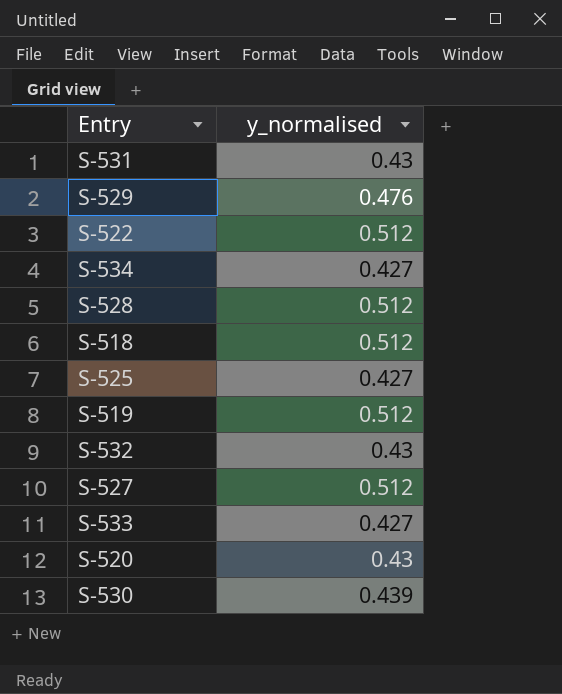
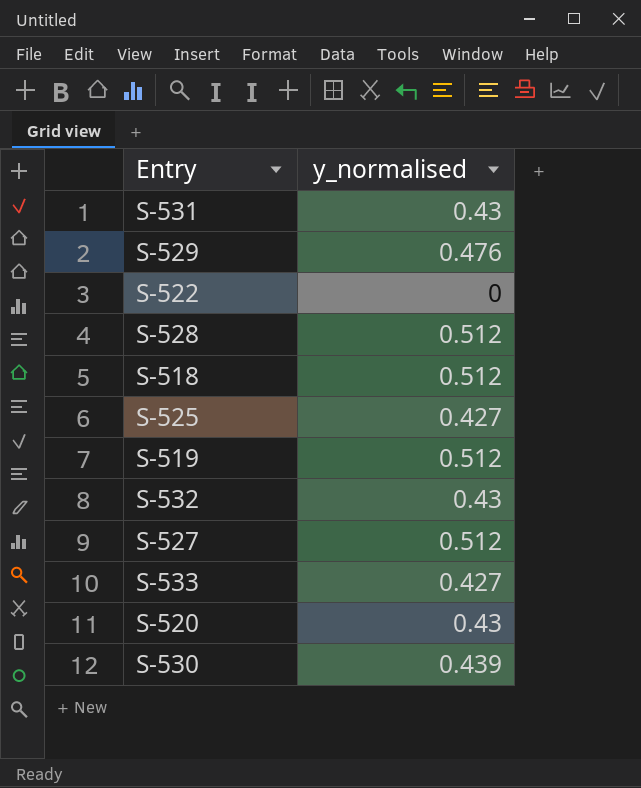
row S-534: 0.427 -> none
S-522 | y_normalised: 0.512 -> 0

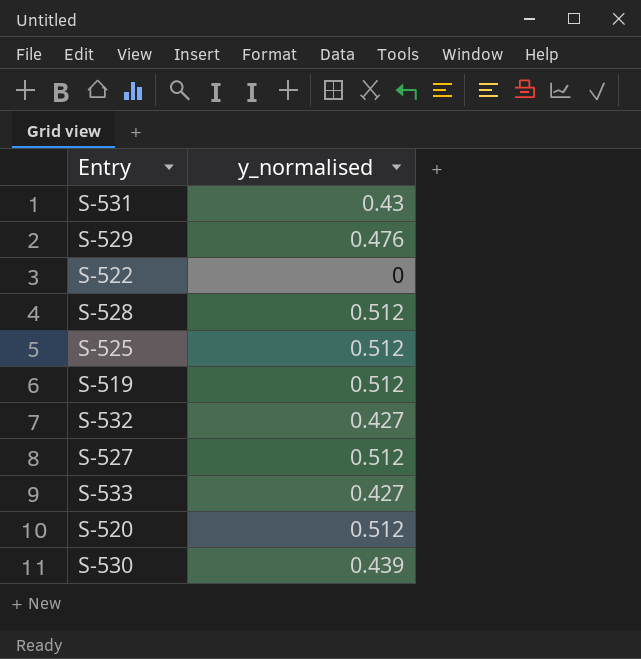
row S-518: 0.512 -> none
S-525 | y_normalised: 0.427 -> 0.512
S-532 | y_normalised: 0.43 -> 0.427
S-520 | y_normalised: 0.43 -> 0.512

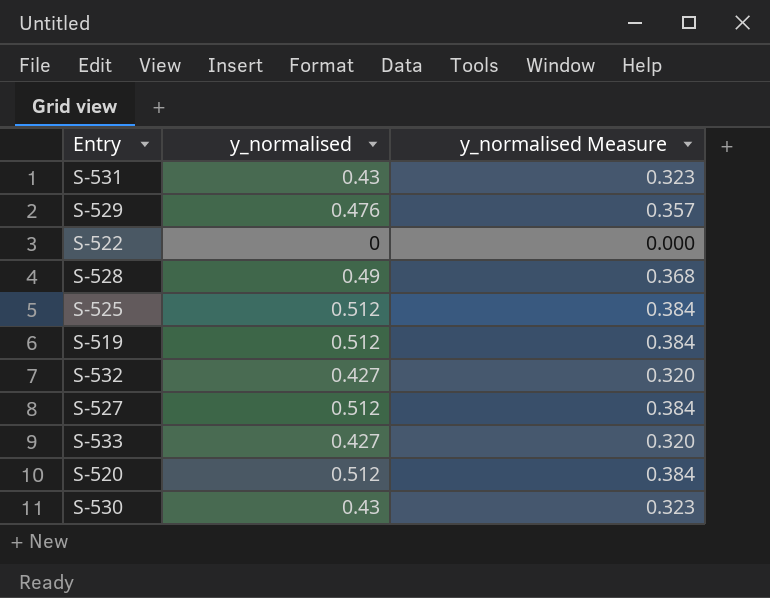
column y_normalised Measure | formula: none -> [y_normalised] * 0.75
S-528 | y_normalised: 0.512 -> 0.49
S-530 | y_normalised: 0.439 -> 0.43

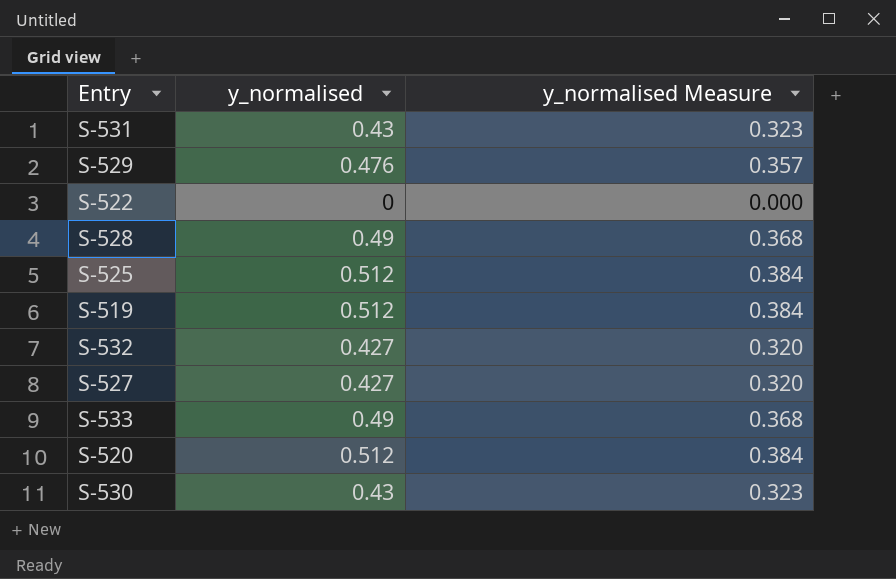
S-527 | y_normalised: 0.512 -> 0.427
S-527 | y_normalised Measure: 0.384 -> 0.320
S-533 | y_normalised: 0.427 -> 0.49
S-533 | y_normalised Measure: 0.320 -> 0.368

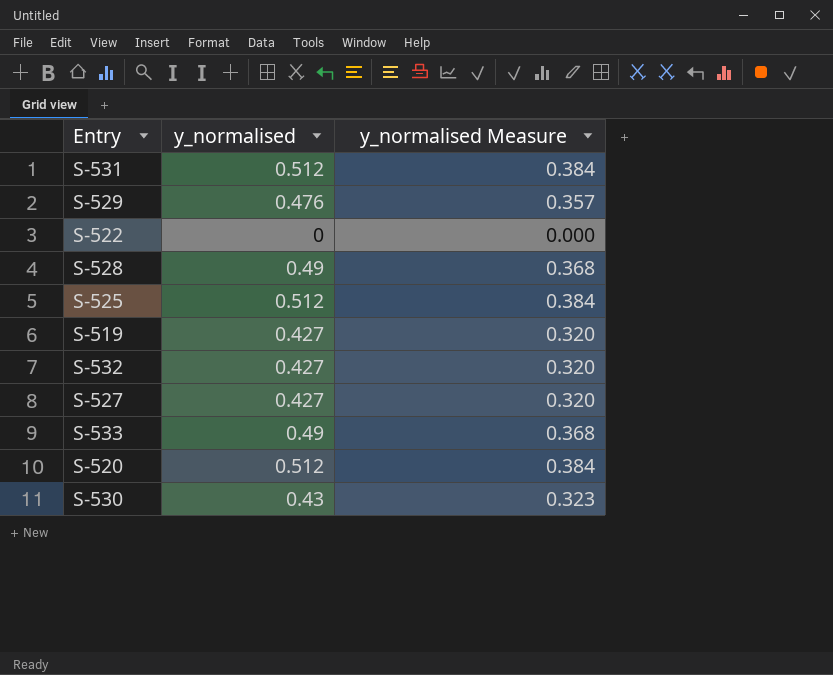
S-531 | y_normalised: 0.43 -> 0.512
S-531 | y_normalised Measure: 0.323 -> 0.384
S-519 | y_normalised: 0.512 -> 0.427
S-519 | y_normalised Measure: 0.384 -> 0.320

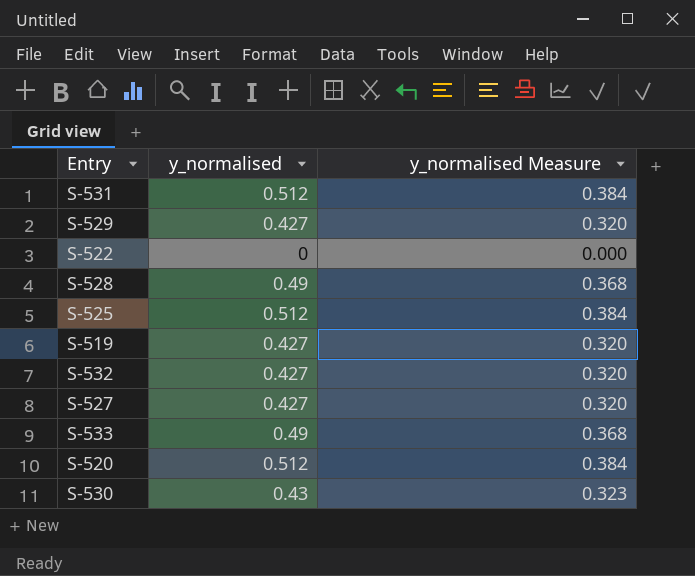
S-529 | y_normalised: 0.476 -> 0.427
S-529 | y_normalised Measure: 0.357 -> 0.320

